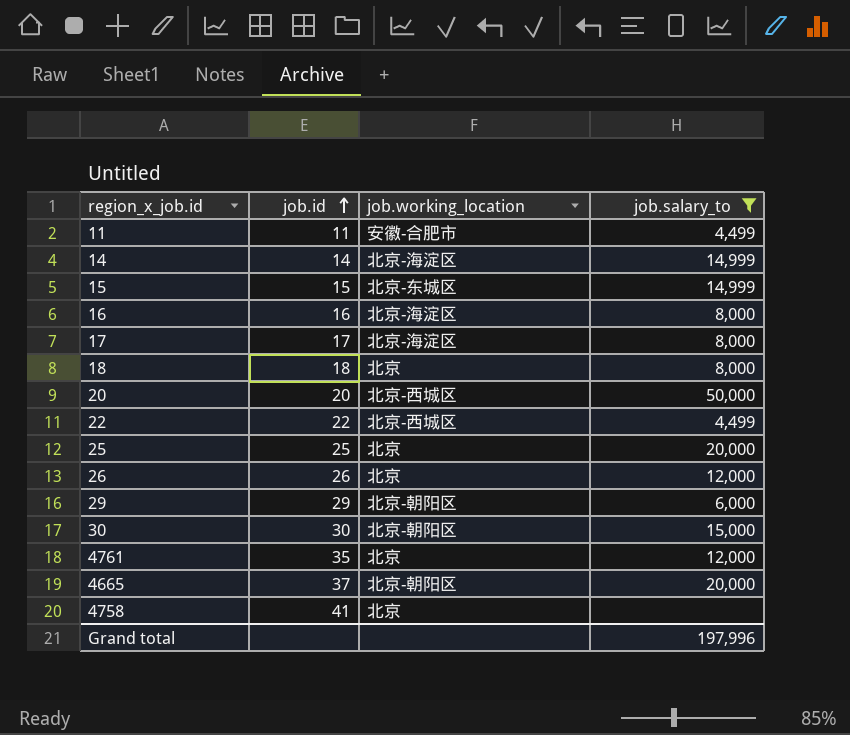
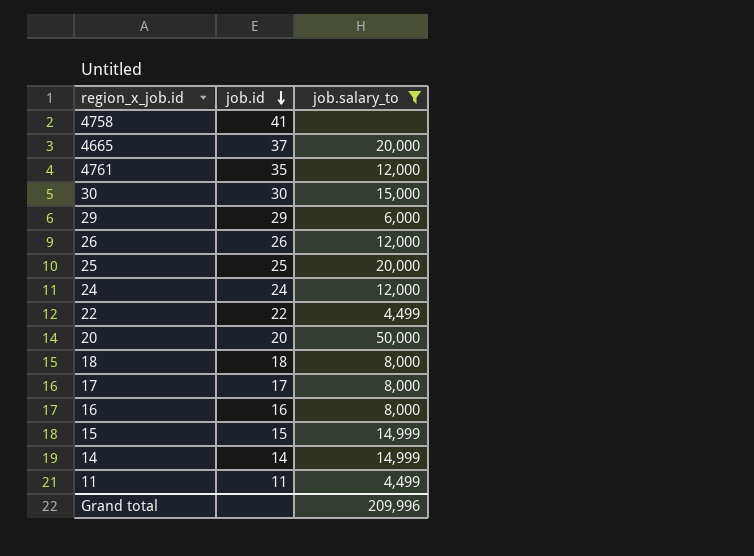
row order: job.id ascending -> job.id descending
column job.working_location | position: 3 -> none
row 24: none -> 24 | 12,000
Grand total | job.salary_to: 197,996 -> 209,996

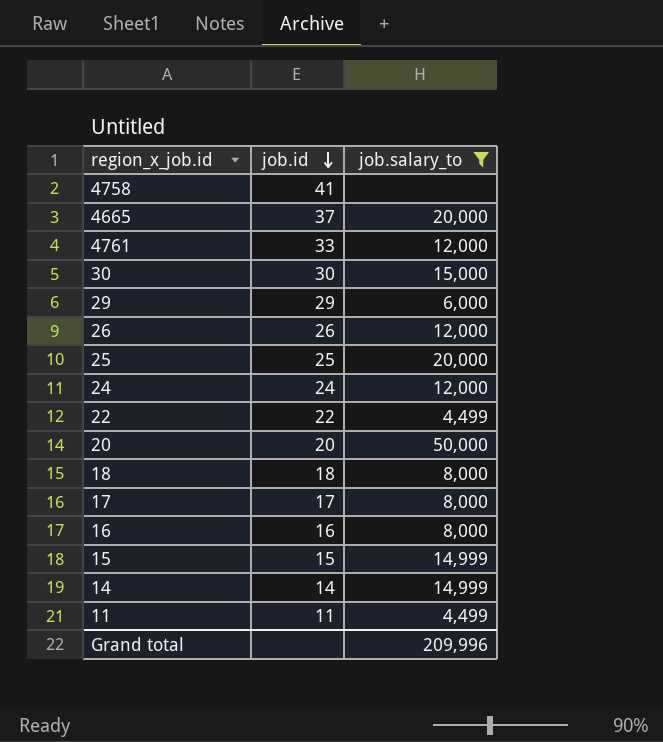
4761 | job.id: 35 -> 33

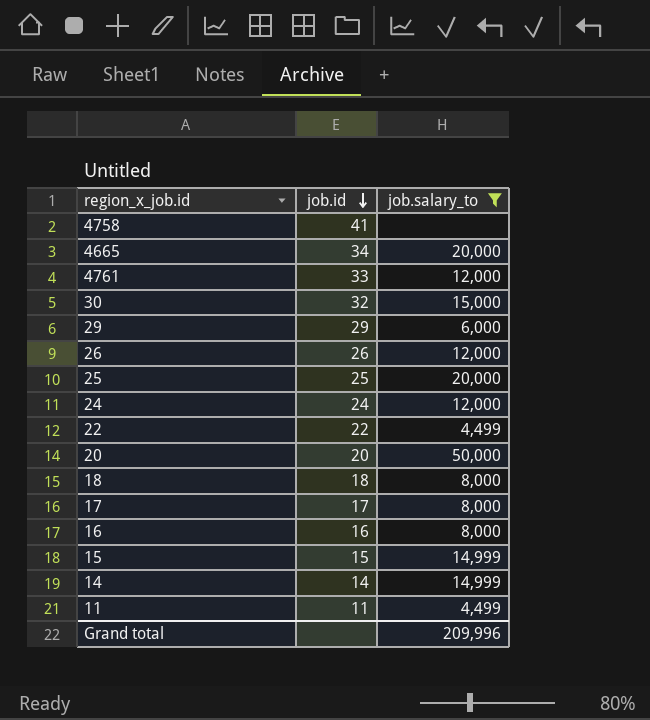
4665 | job.id: 37 -> 34
30 | job.id: 30 -> 32

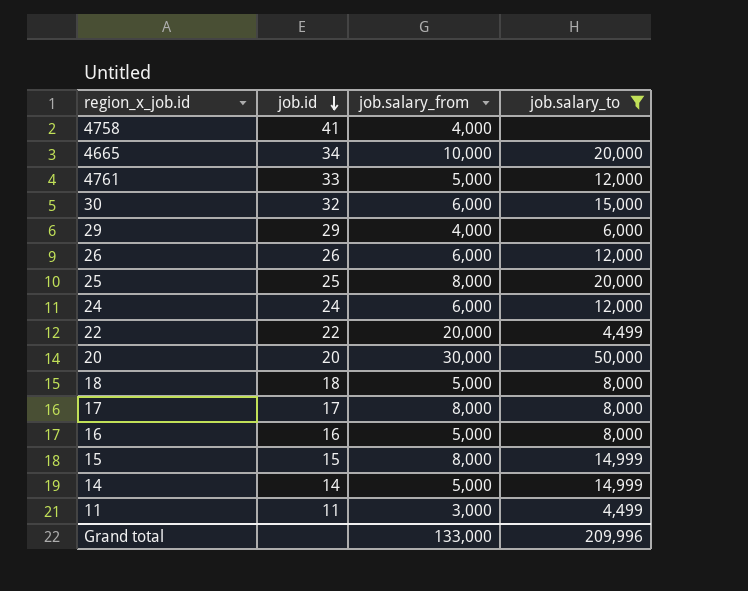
column job.salary_from | position: none -> 3

